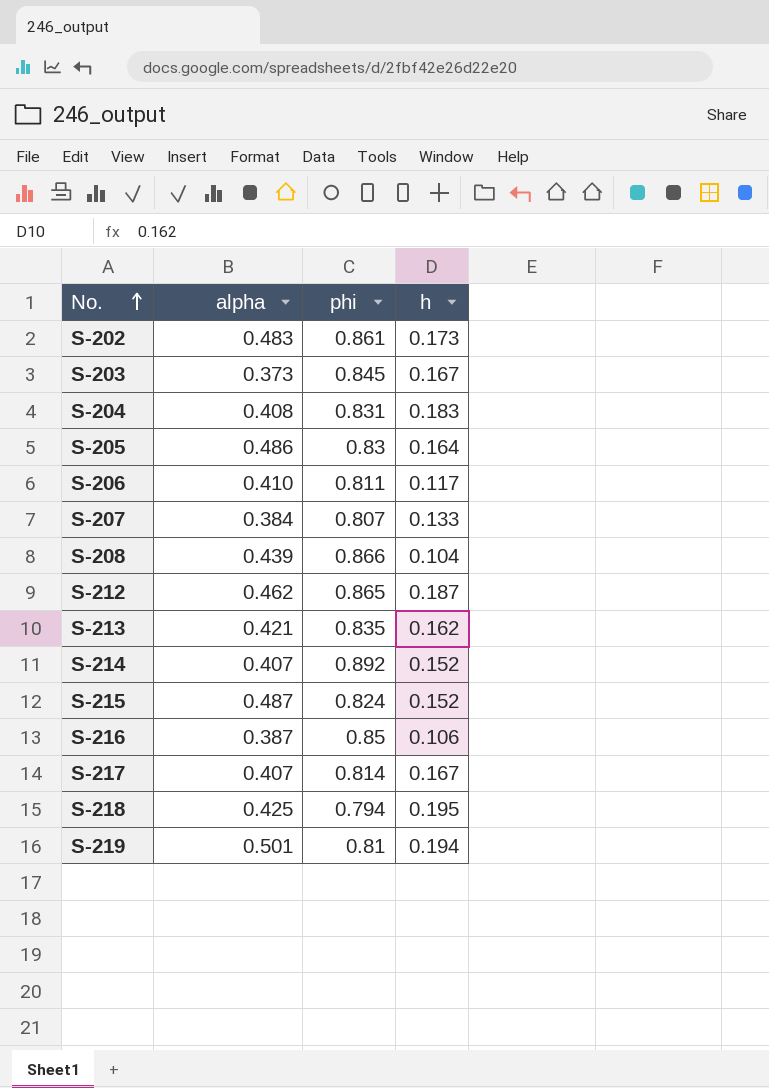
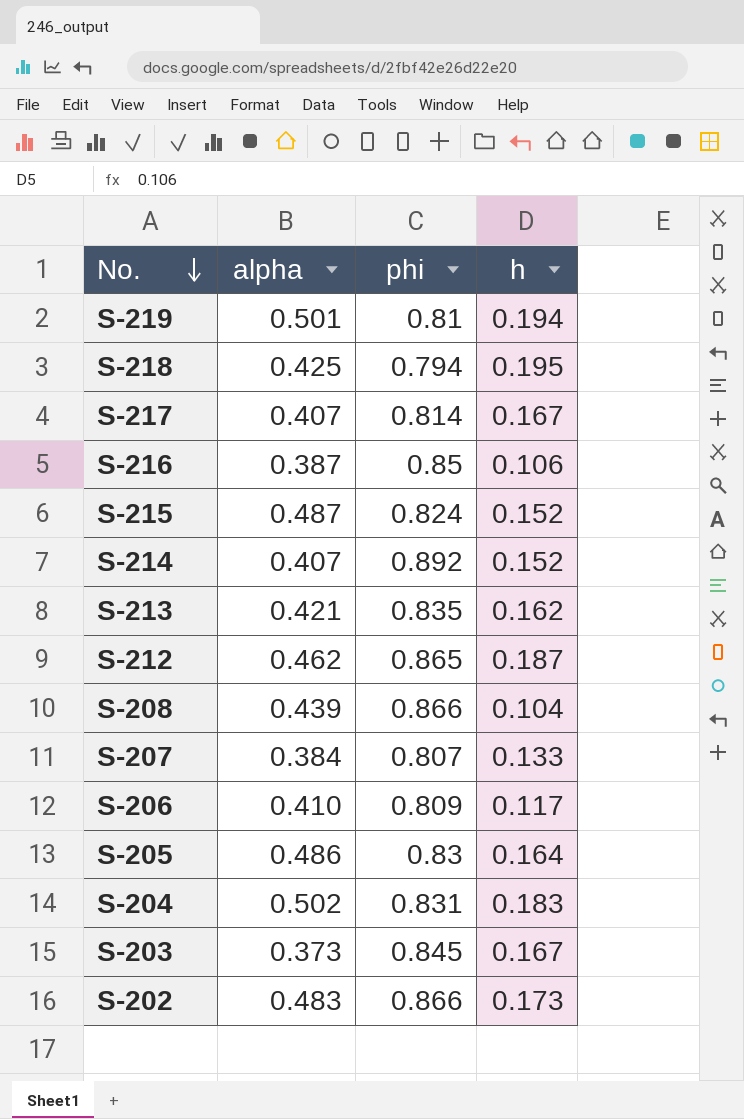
row order: No. ascending -> No. descending
S-206 | phi: 0.811 -> 0.809
S-204 | alpha: 0.408 -> 0.502
S-202 | phi: 0.861 -> 0.866

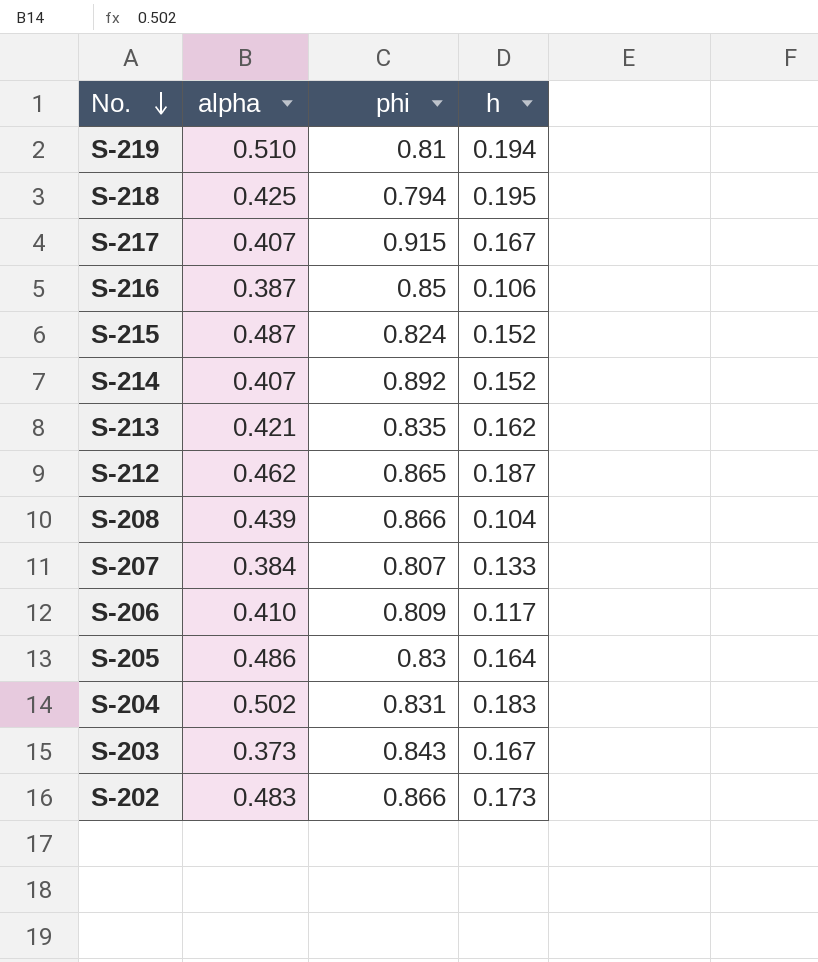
S-219 | alpha: 0.501 -> 0.510
S-217 | phi: 0.814 -> 0.915
S-203 | phi: 0.845 -> 0.843

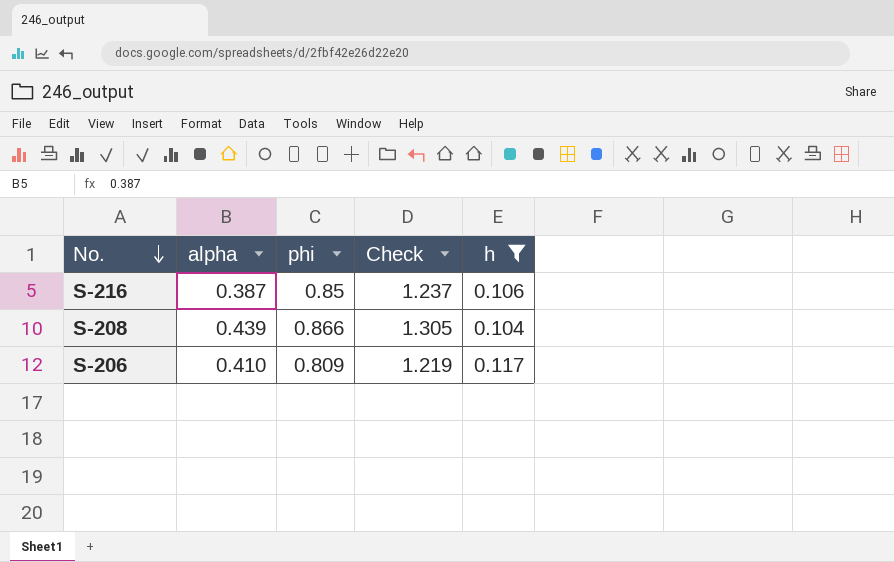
filter: none -> h <= 0.117
column Check | formula: none -> [alpha] + [phi]

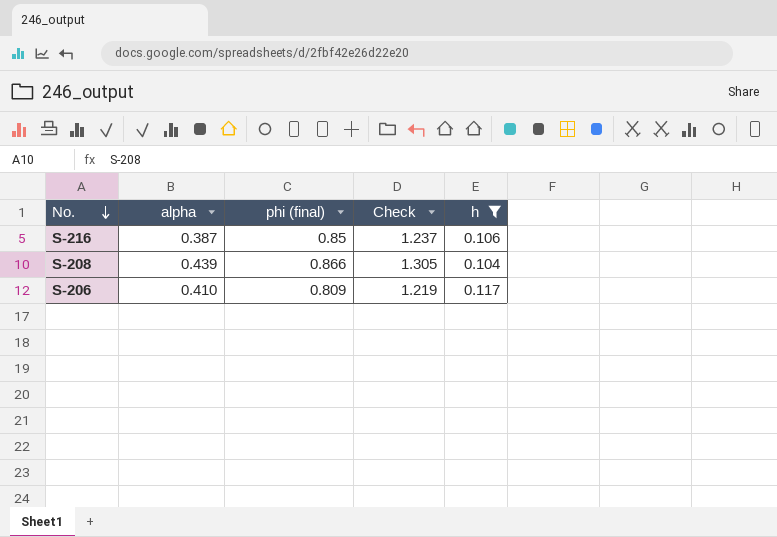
column name: phi -> phi (final)

